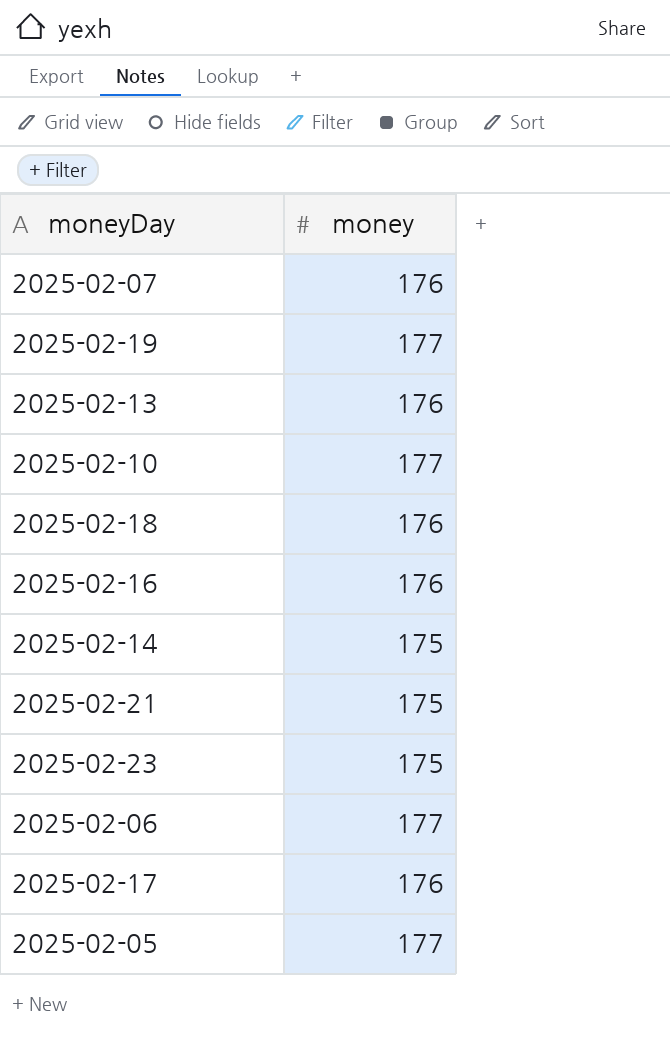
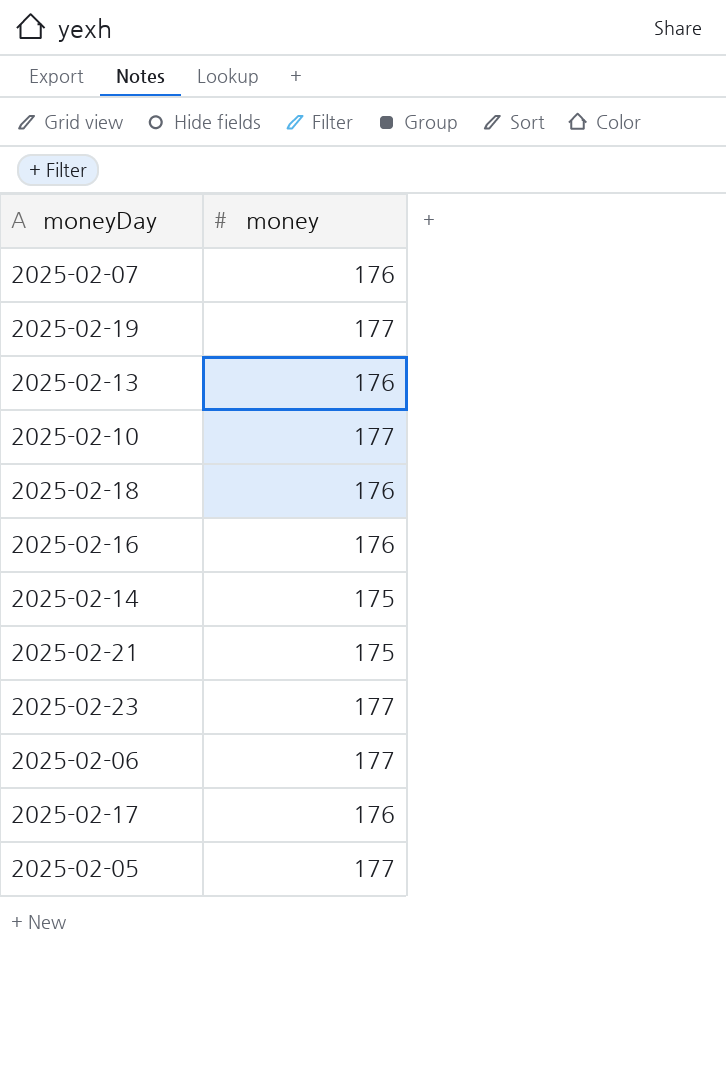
2025-02-23 | money: 175 -> 177

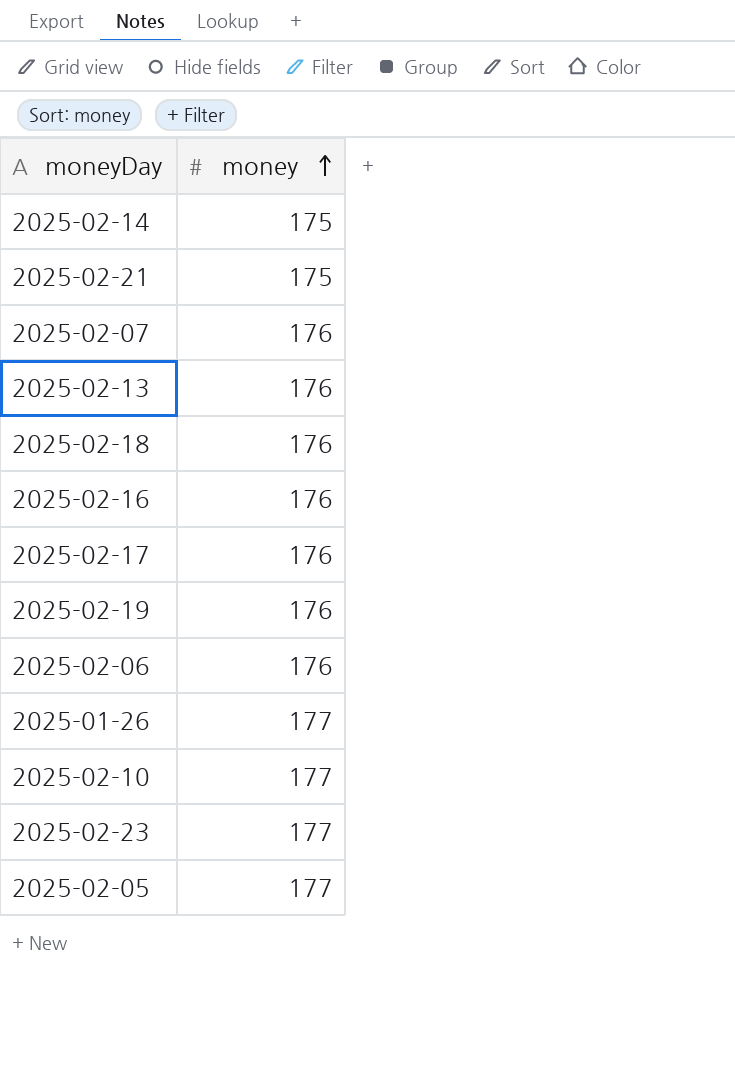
row order: none -> money ascending
2025-02-19 | money: 177 -> 176
2025-02-06 | money: 177 -> 176
row 2025-01-26: none -> 177

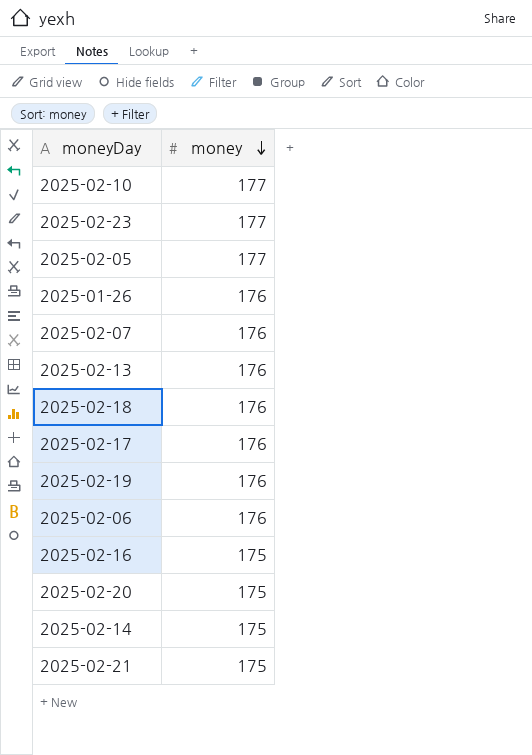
row order: money ascending -> money descending
2025-01-26 | money: 177 -> 176
2025-02-16 | money: 176 -> 175
row 2025-02-20: none -> 175

